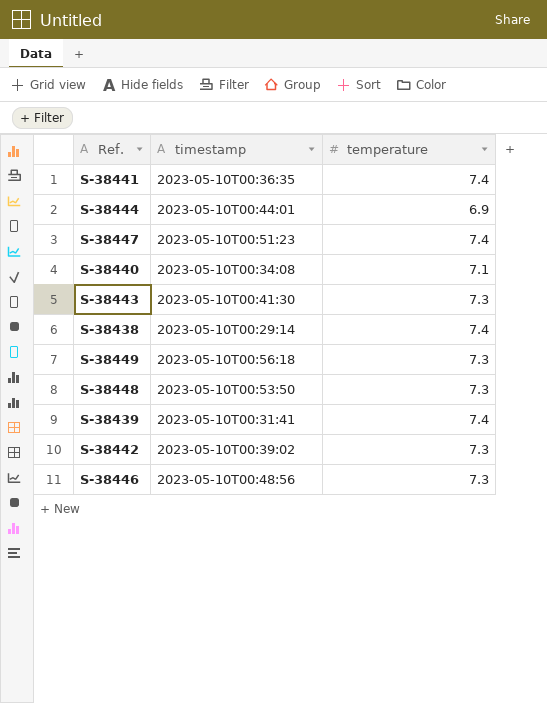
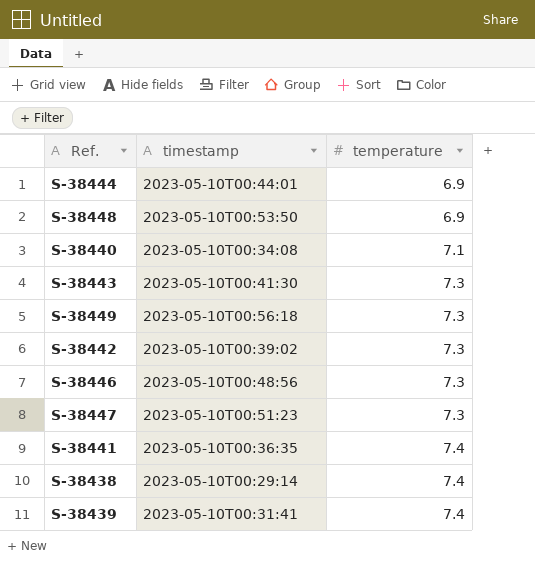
row order: none -> temperature ascending
S-38448 | temperature: 7.3 -> 6.9
S-38447 | temperature: 7.4 -> 7.3

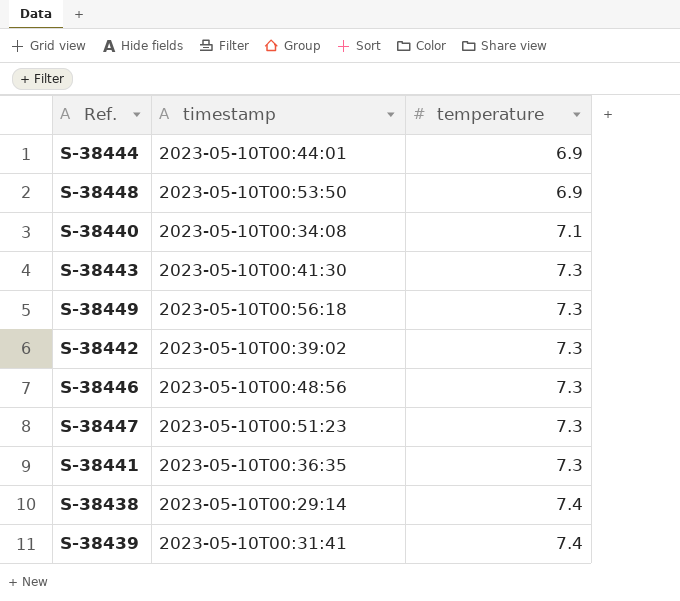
S-38441 | temperature: 7.4 -> 7.3

